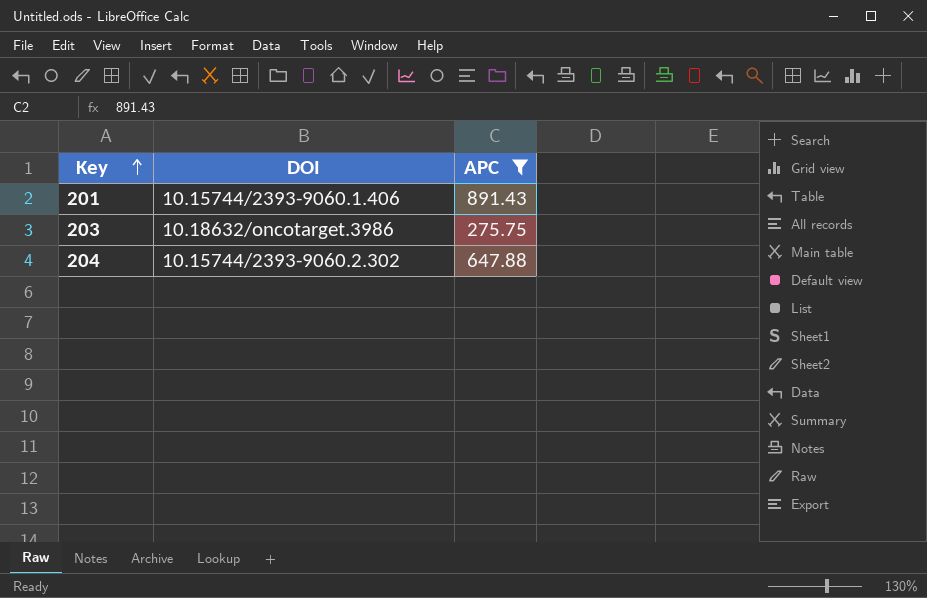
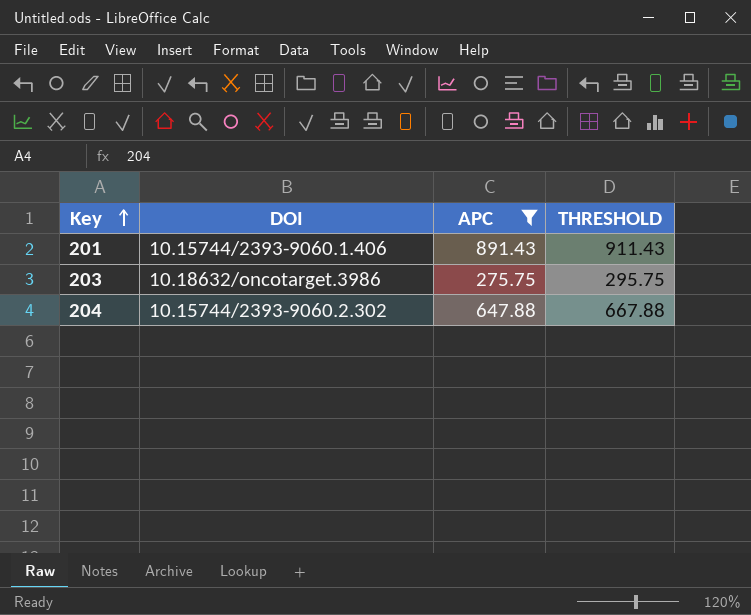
column THRESHOLD | formula: none -> [APC] + 20

